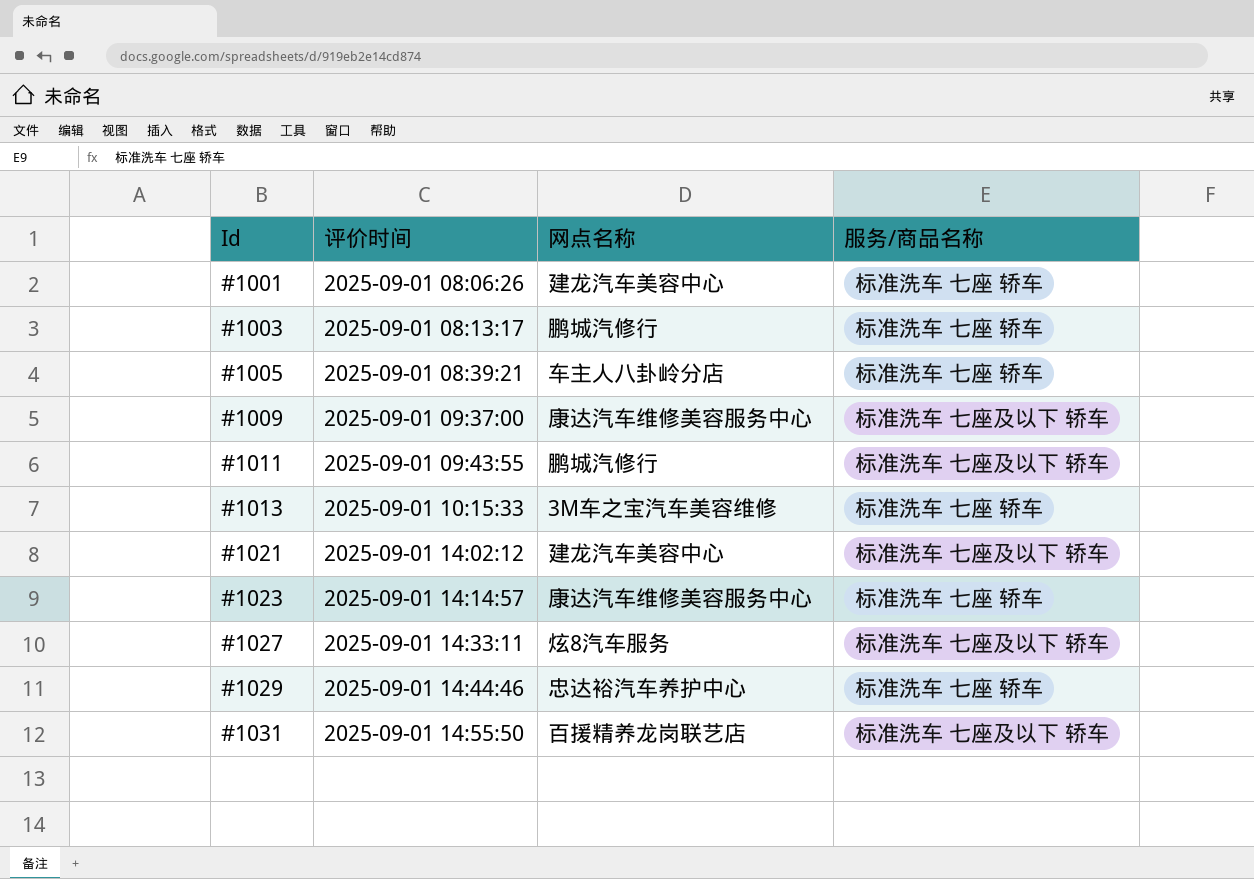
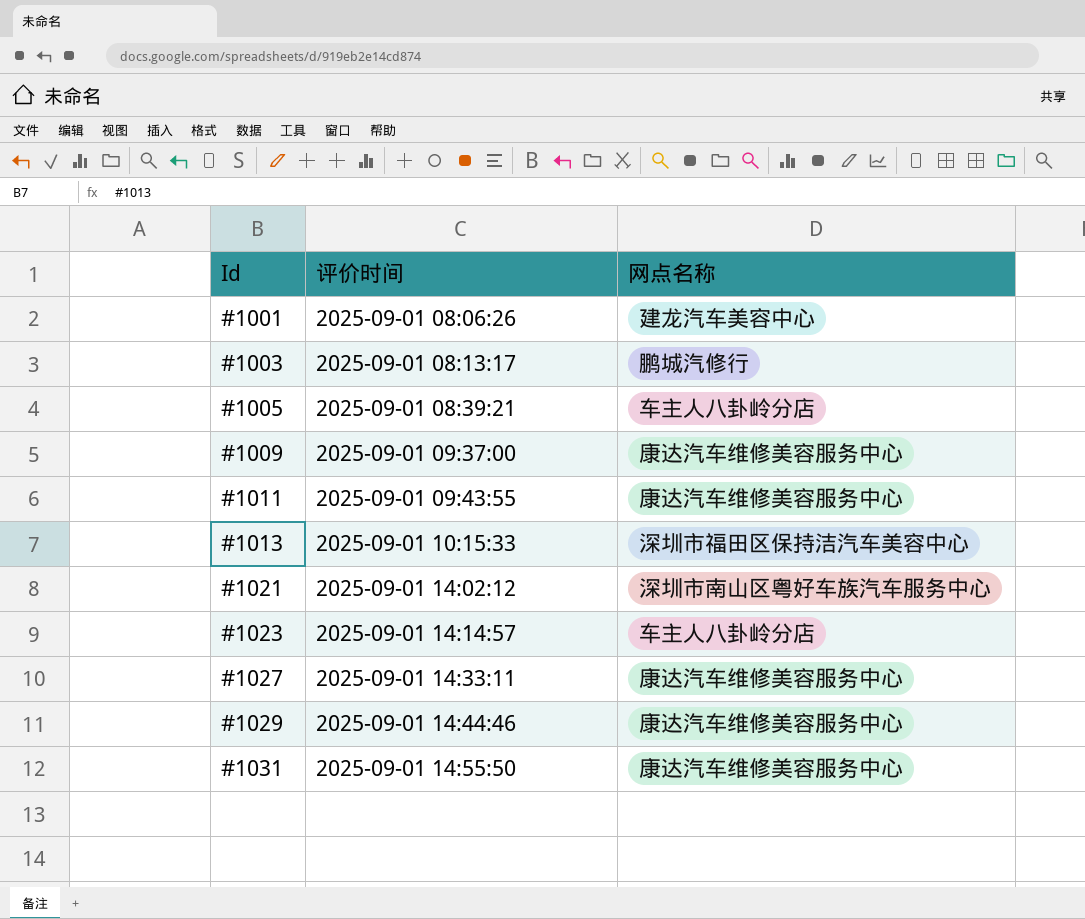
column 服务/商品名称 | position: 4 -> none
#1011 | 网点名称: 鹏城汽修行 -> 康达汽车维修美容服务中心
#1013 | 网点名称: 3M车之宝汽车美容维修 -> 深圳市福田区保持洁汽车美容中心
#1021 | 网点名称: 建龙汽车美容中心 -> 深圳市南山区粤好车族汽车服务中心
#1023 | 网点名称: 康达汽车维修美容服务中心 -> 车主人八卦岭分店
#1027 | 网点名称: 炫8汽车服务 -> 康达汽车维修美容服务中心
#1029 | 网点名称: 忠达裕汽车养护中心 -> 康达汽车维修美容服务中心
#1031 | 网点名称: 百援精养龙岗联艺店 -> 康达汽车维修美容服务中心

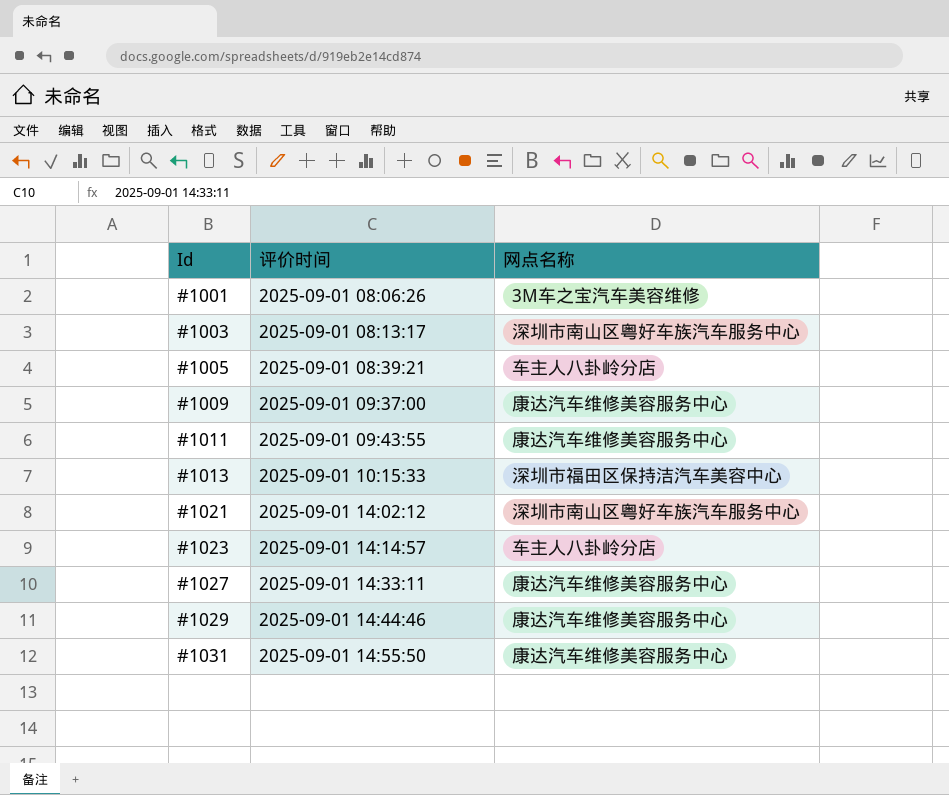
#1001 | 网点名称: 建龙汽车美容中心 -> 3M车之宝汽车美容维修
#1003 | 网点名称: 鹏城汽修行 -> 深圳市南山区粤好车族汽车服务中心

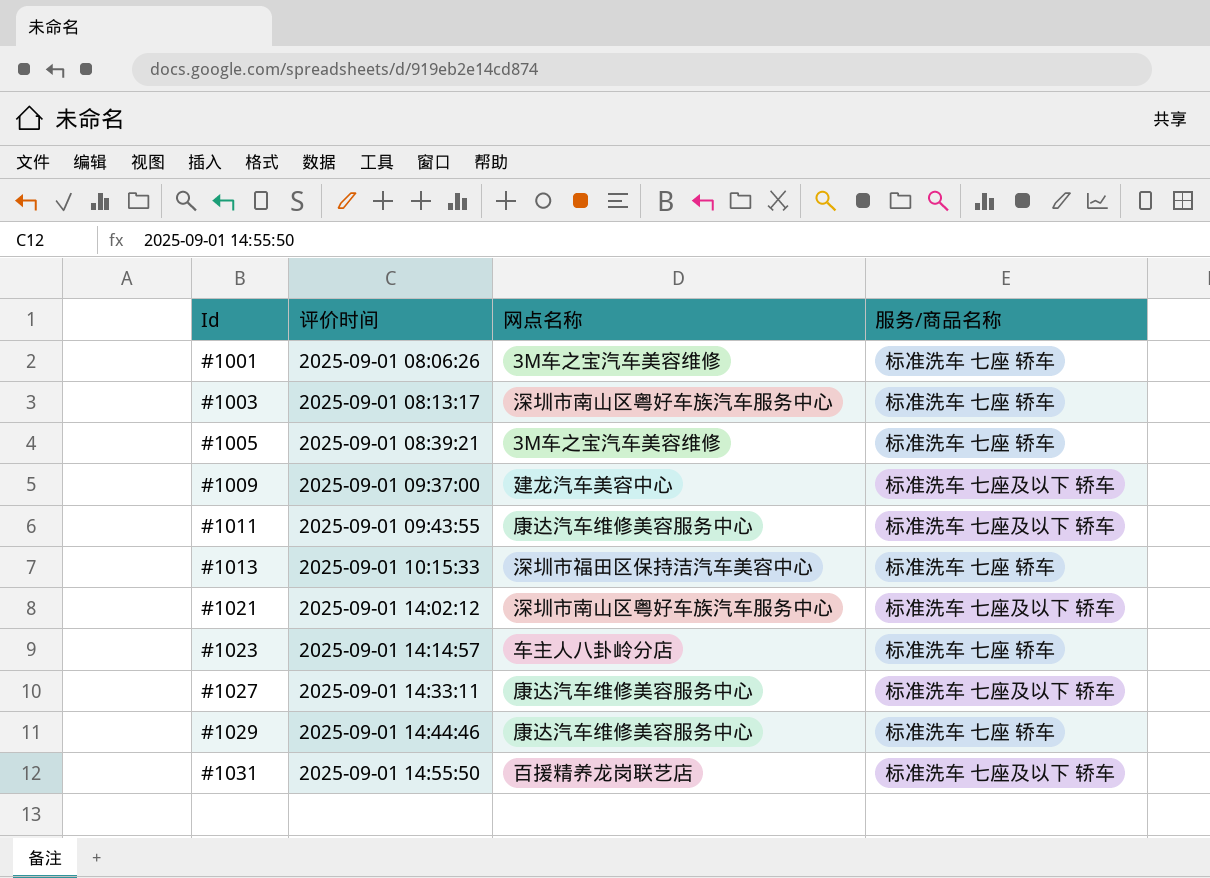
column 服务/商品名称 | position: none -> 4
#1005 | 网点名称: 车主人八卦岭分店 -> 3M车之宝汽车美容维修
#1009 | 网点名称: 康达汽车维修美容服务中心 -> 建龙汽车美容中心
#1031 | 网点名称: 康达汽车维修美容服务中心 -> 百援精养龙岗联艺店

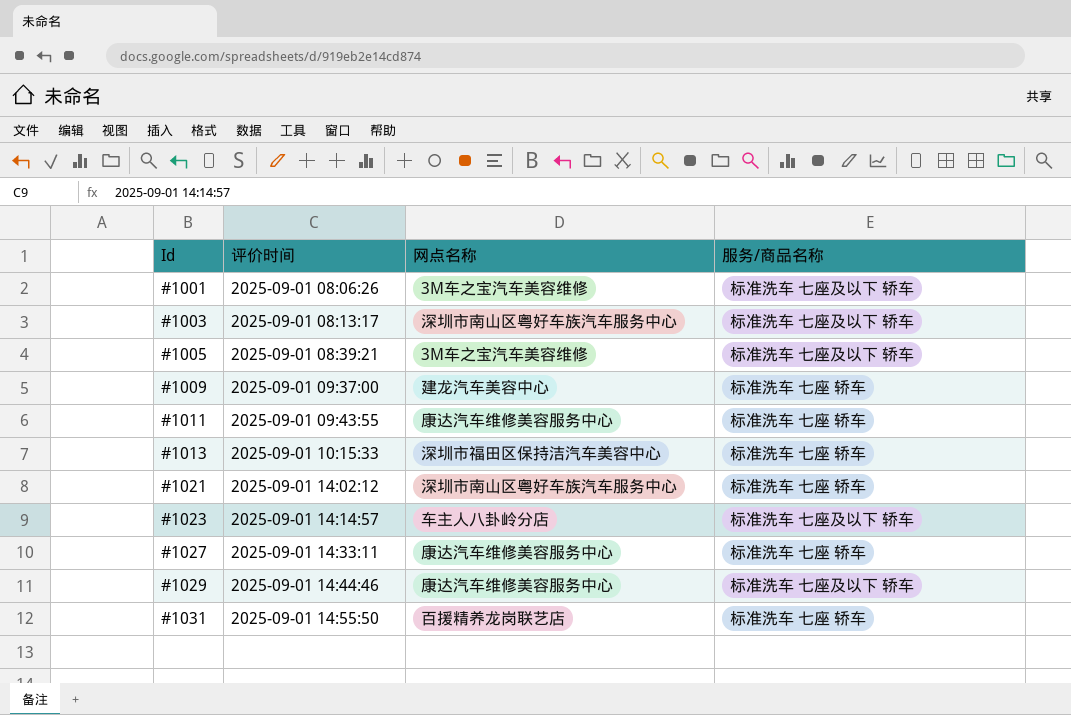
#1001 | 服务/商品名称: 标准洗车 七座 轿车 -> 标准洗车 七座及以下 轿车
#1003 | 服务/商品名称: 标准洗车 七座 轿车 -> 标准洗车 七座及以下 轿车
#1005 | 服务/商品名称: 标准洗车 七座 轿车 -> 标准洗车 七座及以下 轿车
#1009 | 服务/商品名称: 标准洗车 七座及以下 轿车 -> 标准洗车 七座 轿车
#1011 | 服务/商品名称: 标准洗车 七座及以下 轿车 -> 标准洗车 七座 轿车
#1021 | 服务/商品名称: 标准洗车 七座及以下 轿车 -> 标准洗车 七座 轿车
#1023 | 服务/商品名称: 标准洗车 七座 轿车 -> 标准洗车 七座及以下 轿车
#1027 | 服务/商品名称: 标准洗车 七座及以下 轿车 -> 标准洗车 七座 轿车
#1029 | 服务/商品名称: 标准洗车 七座 轿车 -> 标准洗车 七座及以下 轿车
#1031 | 服务/商品名称: 标准洗车 七座及以下 轿车 -> 标准洗车 七座 轿车

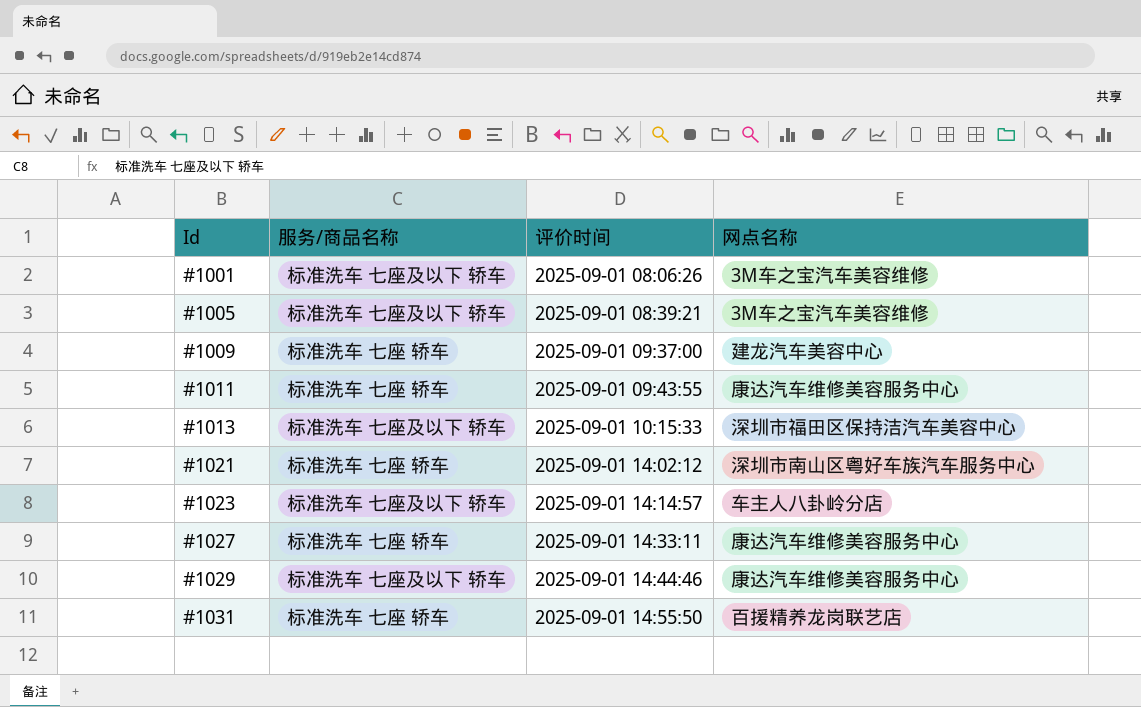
column 服务/商品名称 | position: 4 -> 2
row #1003: 2025-09-01 08:13:17 | 深圳市南山区粤好车族汽车服务中心 | 标准洗车 七座及以下 轿车 -> none
#1013 | 服务/商品名称: 标准洗车 七座 轿车 -> 标准洗车 七座及以下 轿车

